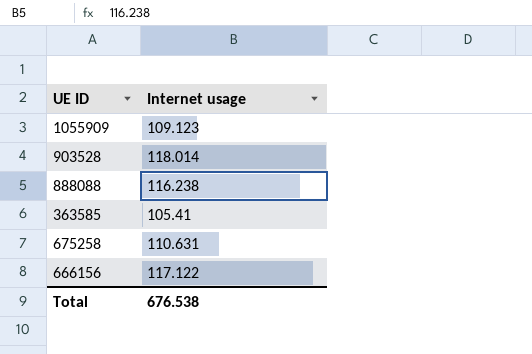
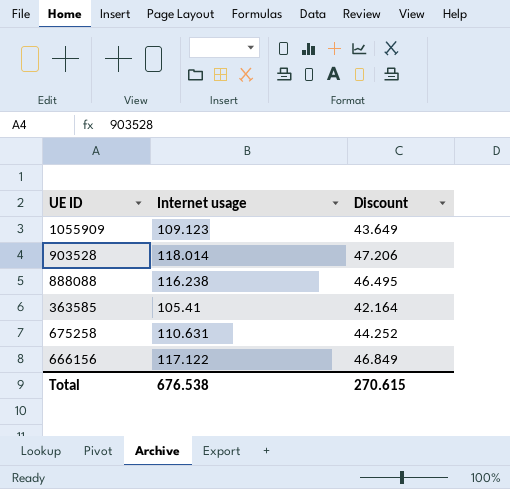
column Discount | formula: none -> [Internet usage] * 0.4

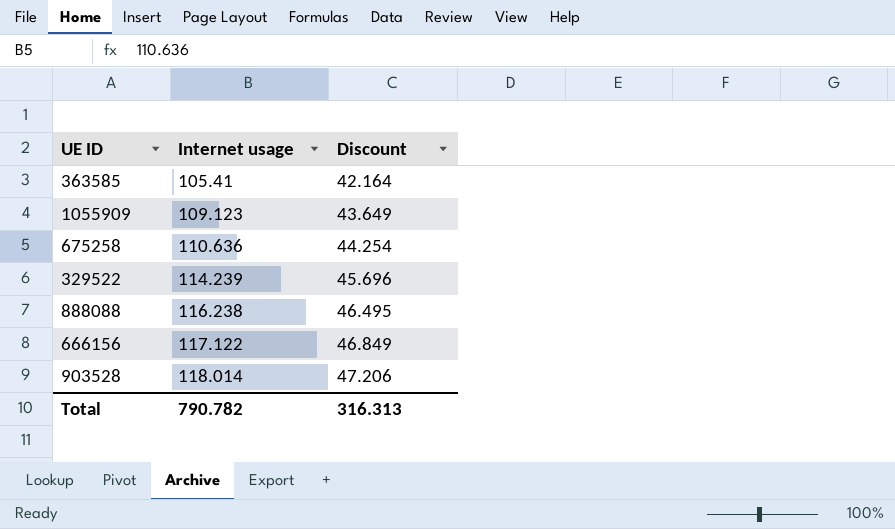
row order: none -> Internet usage ascending
675258 | Internet usage: 110.631 -> 110.636
675258 | Discount: 44.252 -> 44.254
row 329522: none -> 114.239 | 45.696
Total | Internet usage: 676.538 -> 790.782
Total | Discount: 270.615 -> 316.313

